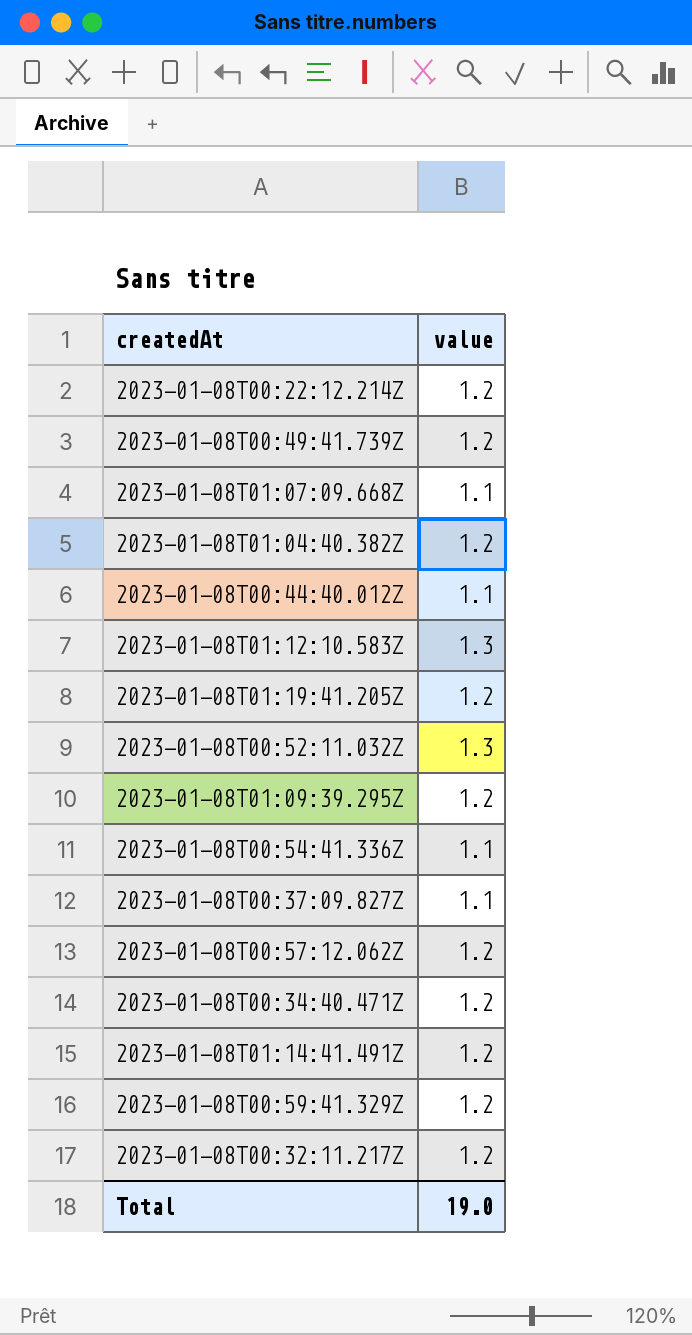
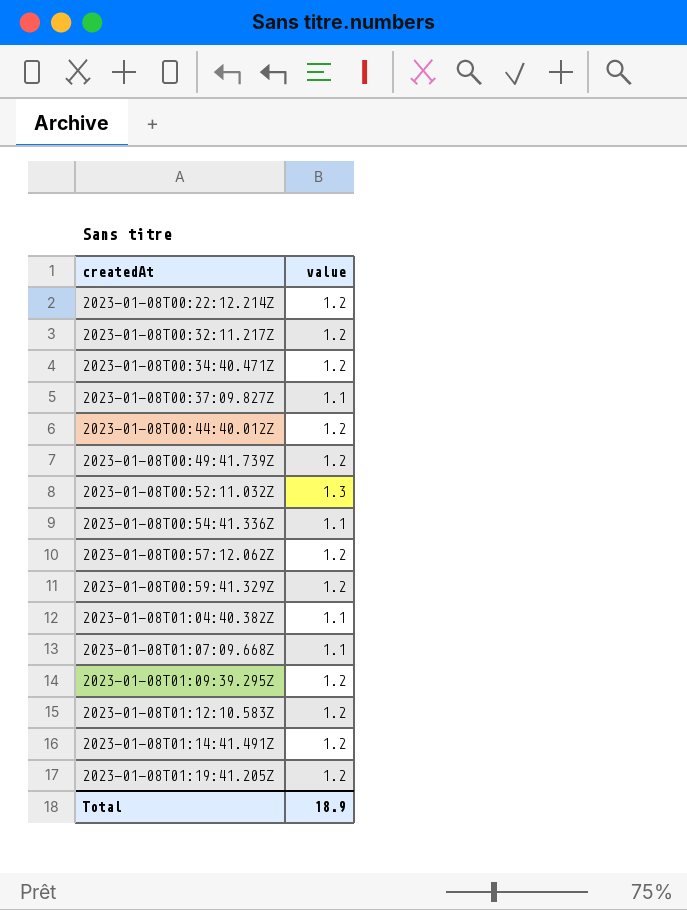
row order: none -> createdAt ascending
2023-01-08T00:44:40.012Z | value: 1.1 -> 1.2
2023-01-08T01:04:40.382Z | value: 1.2 -> 1.1
2023-01-08T01:12:10.583Z | value: 1.3 -> 1.2
Total | value: 19.0 -> 18.9

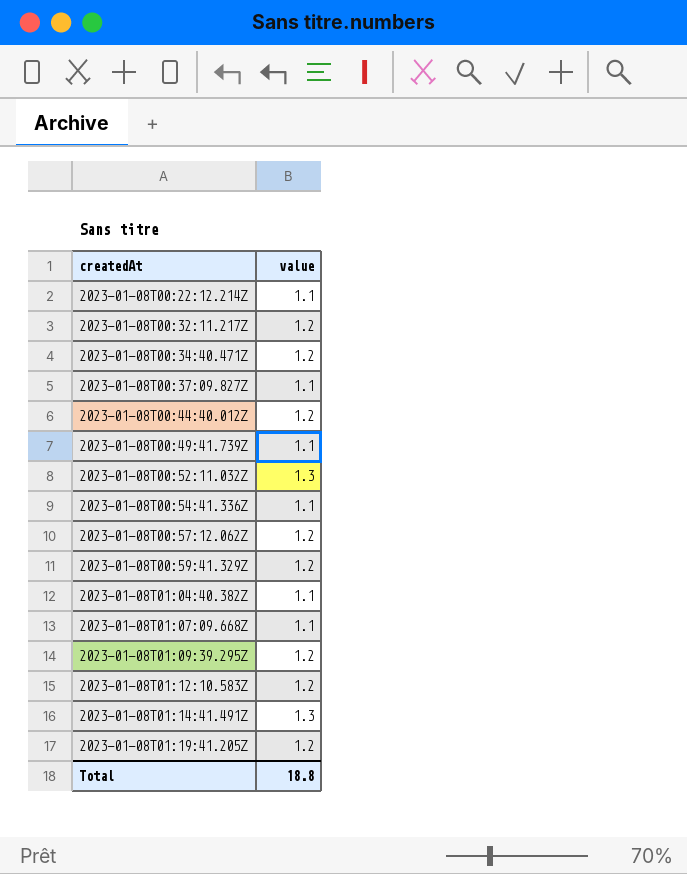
2023-01-08T00:22:12.214Z | value: 1.2 -> 1.1
2023-01-08T00:49:41.739Z | value: 1.2 -> 1.1
2023-01-08T01:14:41.491Z | value: 1.2 -> 1.3
Total | value: 18.9 -> 18.8

